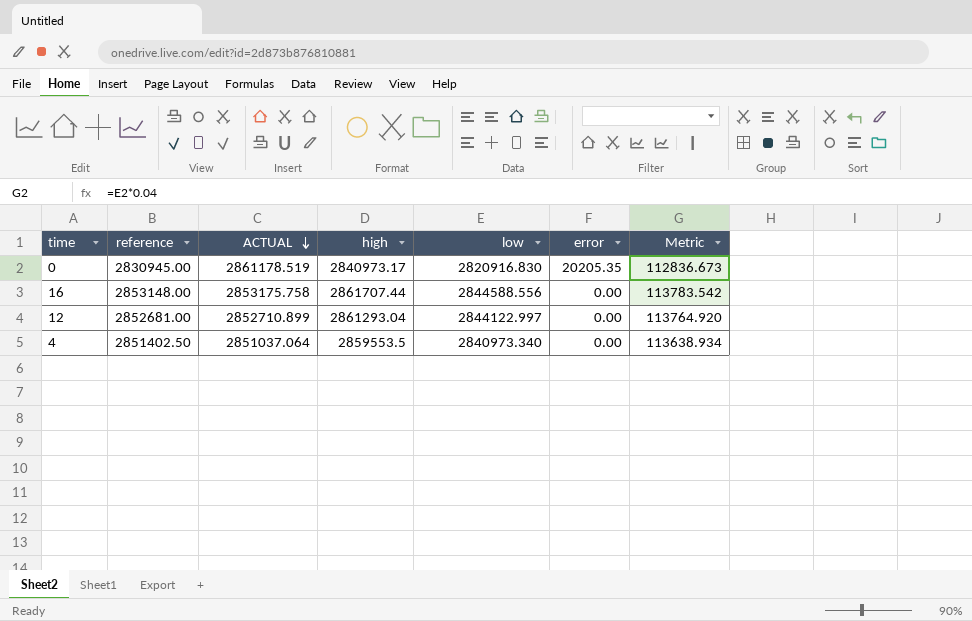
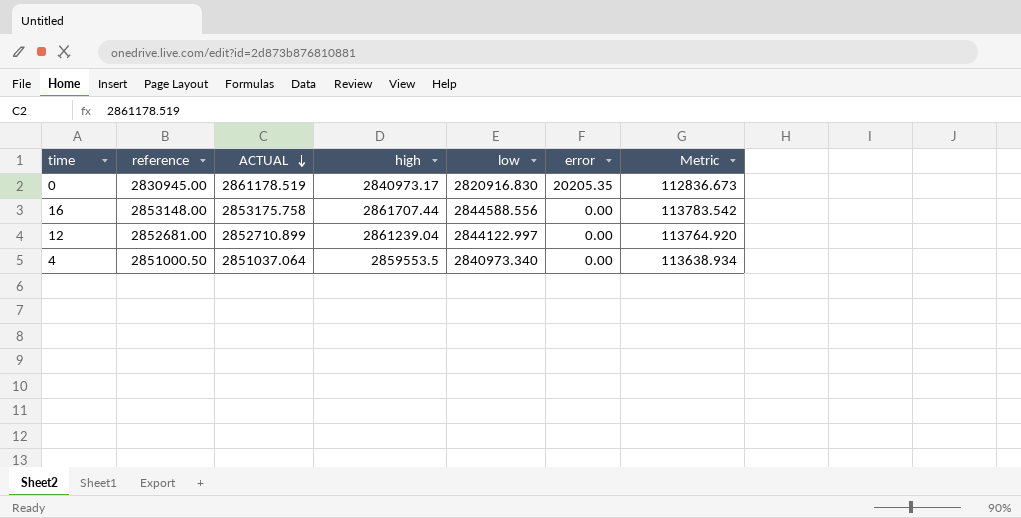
12 | high: 2861293.04 -> 2861239.04
4 | reference: 2851402.50 -> 2851000.50

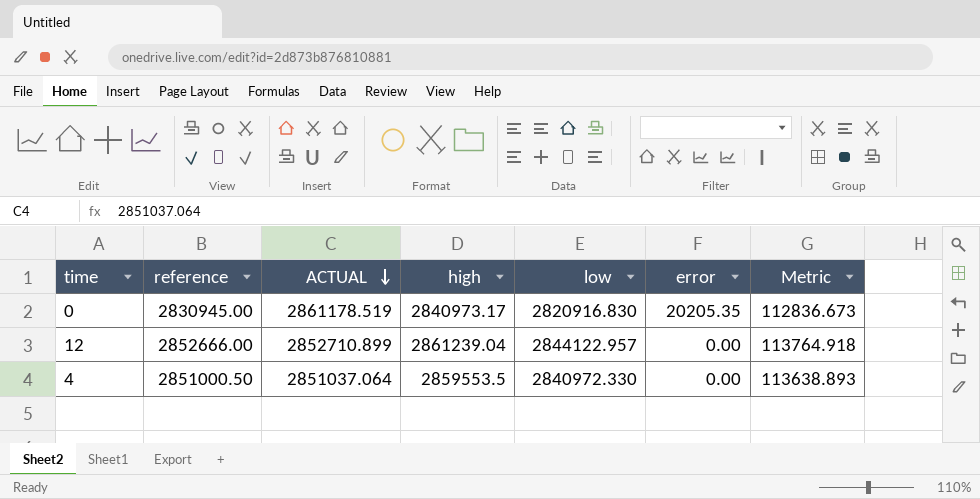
row 16: 2853148.00 | 2853175.758 | 2861707.44 | 2844588.556 | 0.00 | 113783.542 -> none
12 | reference: 2852681.00 -> 2852666.00
12 | low: 2844122.997 -> 2844122.957
12 | Metric: 113764.920 -> 113764.918
4 | low: 2840973.340 -> 2840972.330
4 | Metric: 113638.934 -> 113638.893

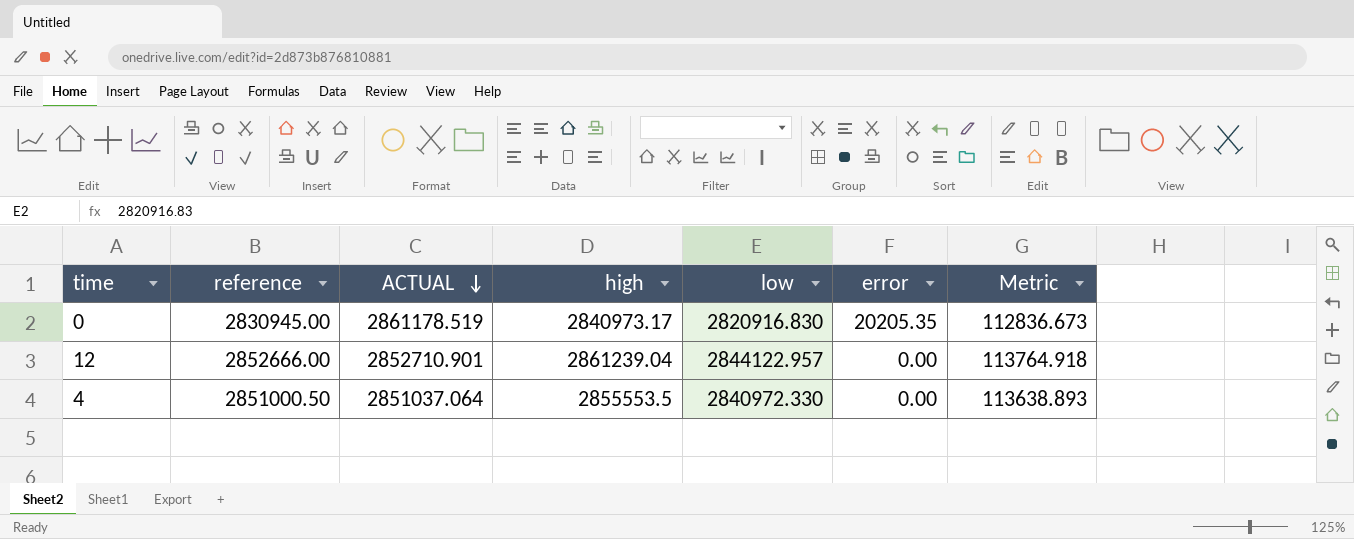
12 | ACTUAL: 2852710.899 -> 2852710.901
4 | high: 2859553.5 -> 2855553.5

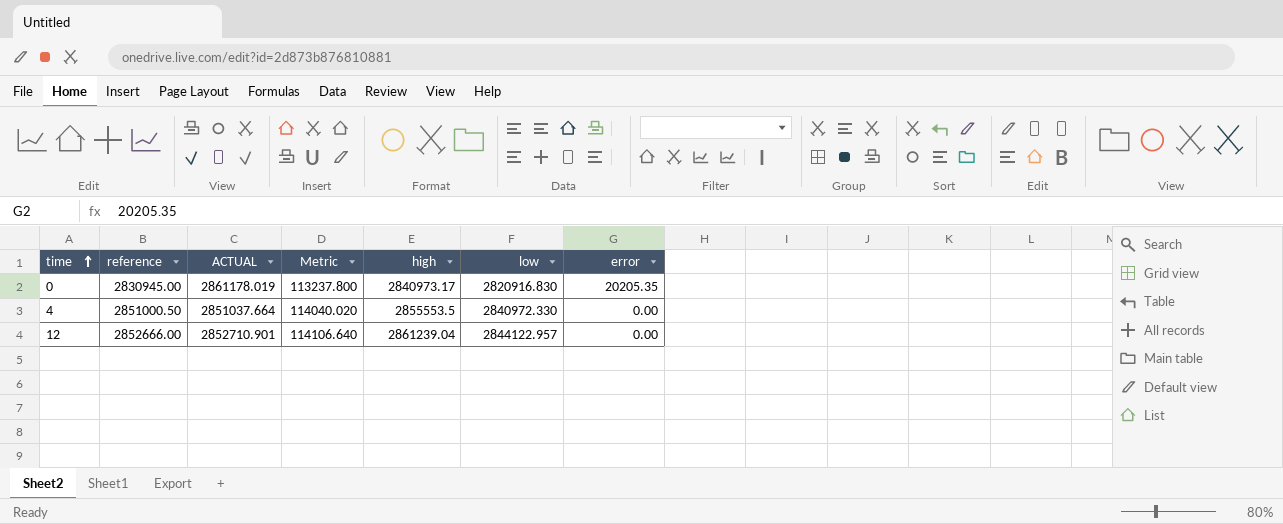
row order: ACTUAL descending -> time ascending
column Metric | formula: [low] * 0.04 -> [reference] * 0.04
column Metric | position: 7 -> 4
0 | ACTUAL: 2861178.519 -> 2861178.019
4 | ACTUAL: 2851037.064 -> 2851037.664

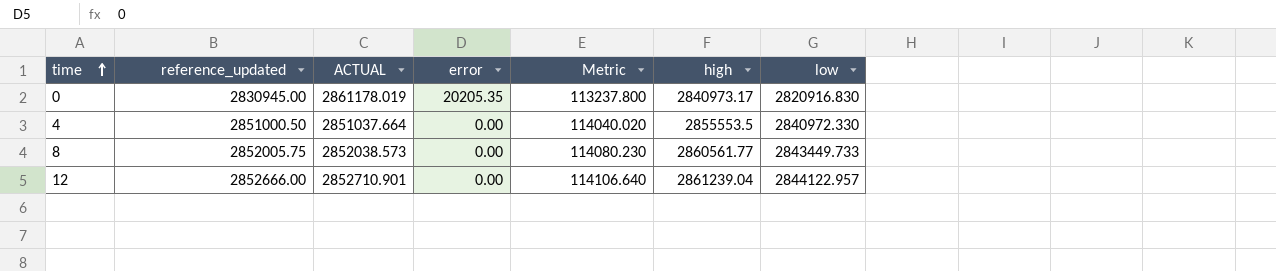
column name: reference -> reference_updated
column error | position: 7 -> 4
row 8: none -> 2852005.75 | 2852038.573 | 0.00 | 114080.230 | 2860561.77 | 2843449.733

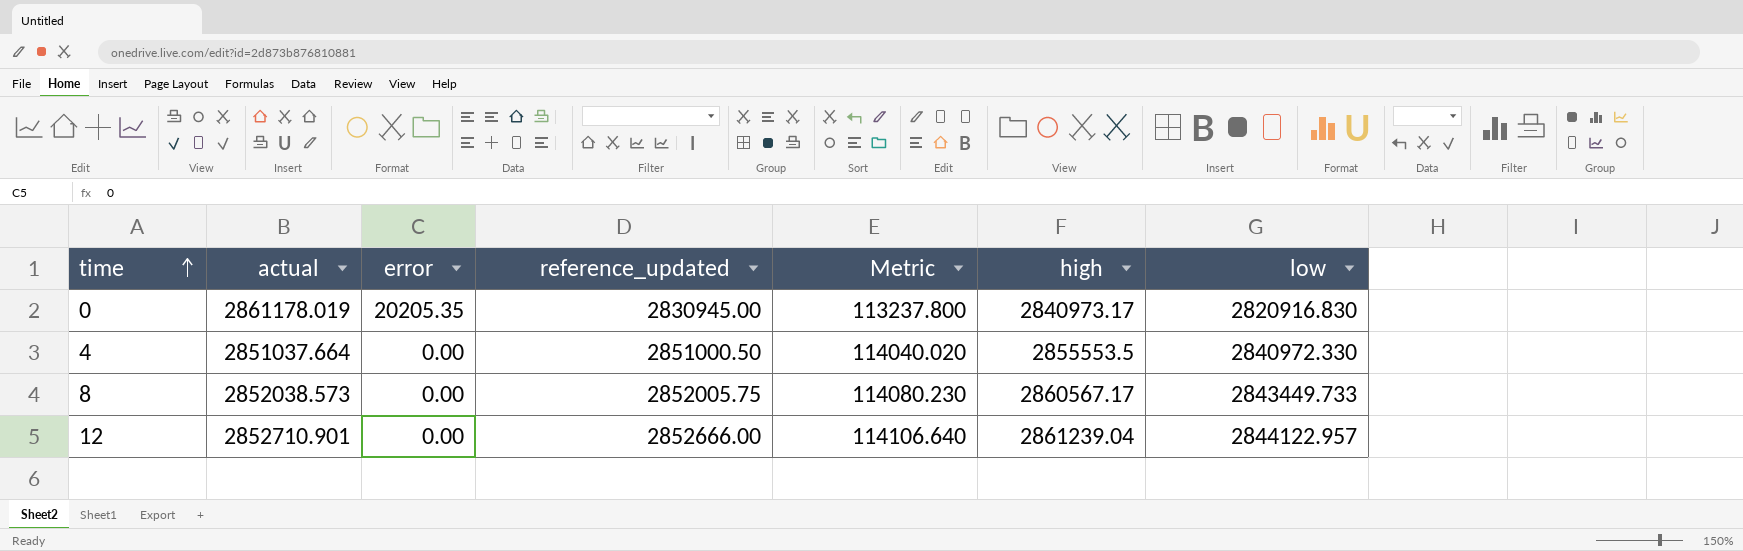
column name: ACTUAL -> actual
column reference_updated | position: 2 -> 4
8 | high: 2860561.77 -> 2860567.17

